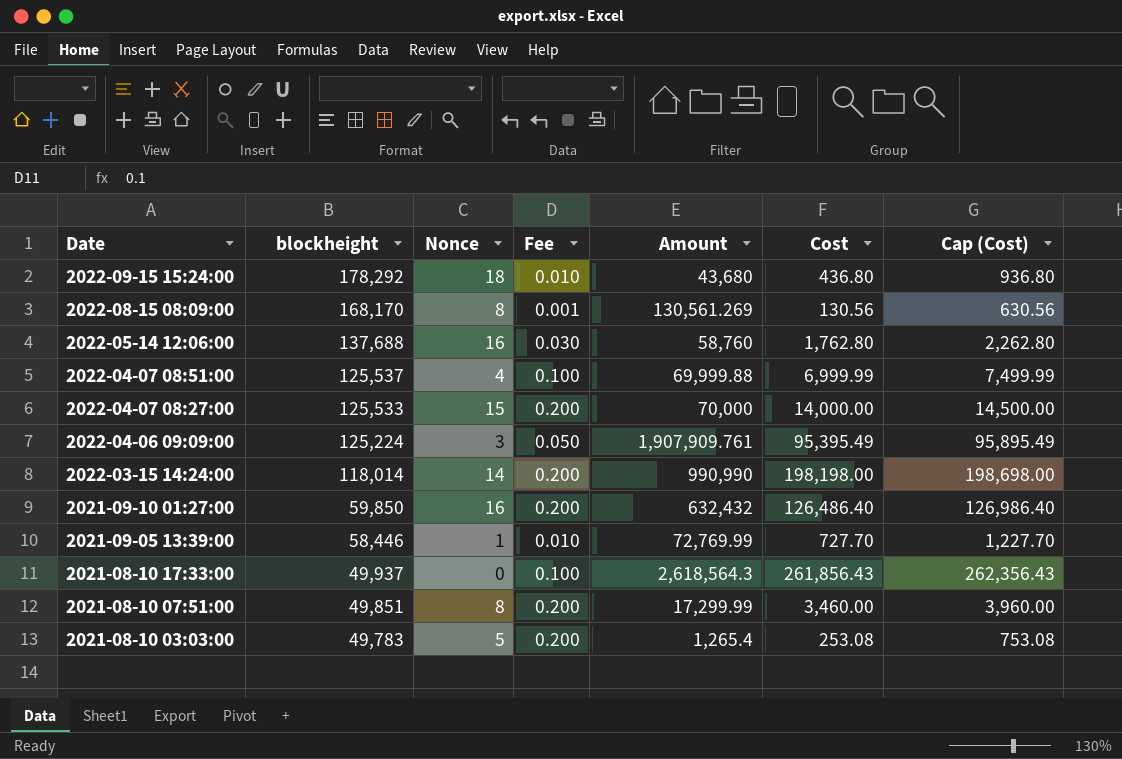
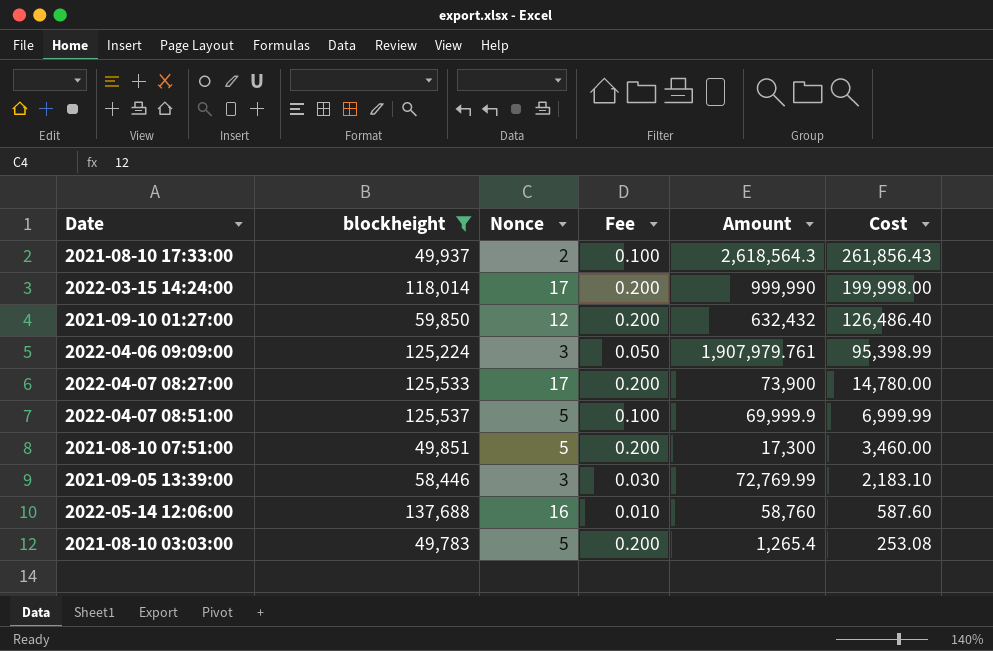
filter: none -> blockheight <= 137,688
row order: Date descending -> Cost descending
column Cap (Cost) | formula: [Cost] + 500 -> none
2021-08-10 17:33:00 | Nonce: 0 -> 2
2022-03-15 14:24:00 | Nonce: 14 -> 17
2022-03-15 14:24:00 | Amount: 990,990 -> 999,990
2022-03-15 14:24:00 | Cost: 198,198.00 -> 199,998.00
2021-09-10 01:27:00 | Nonce: 16 -> 12
2022-04-06 09:09:00 | Amount: 1,907,909.761 -> 1,907,979.761
2022-04-06 09:09:00 | Cost: 95,395.49 -> 95,398.99
2022-04-07 08:27:00 | Nonce: 15 -> 17
2022-04-07 08:27:00 | Amount: 70,000 -> 73,900
2022-04-07 08:27:00 | Cost: 14,000.00 -> 14,780.00
2022-04-07 08:51:00 | Nonce: 4 -> 5
2022-04-07 08:51:00 | Amount: 69,999.88 -> 69,999.9
2021-08-10 07:51:00 | Nonce: 8 -> 5
2021-08-10 07:51:00 | Amount: 17,299.99 -> 17,300
2021-09-05 13:39:00 | Nonce: 1 -> 3
2021-09-05 13:39:00 | Fee: 0.010 -> 0.030
2021-09-05 13:39:00 | Cost: 727.70 -> 2,183.10
2022-05-14 12:06:00 | Fee: 0.030 -> 0.010
2022-05-14 12:06:00 | Cost: 1,762.80 -> 587.60

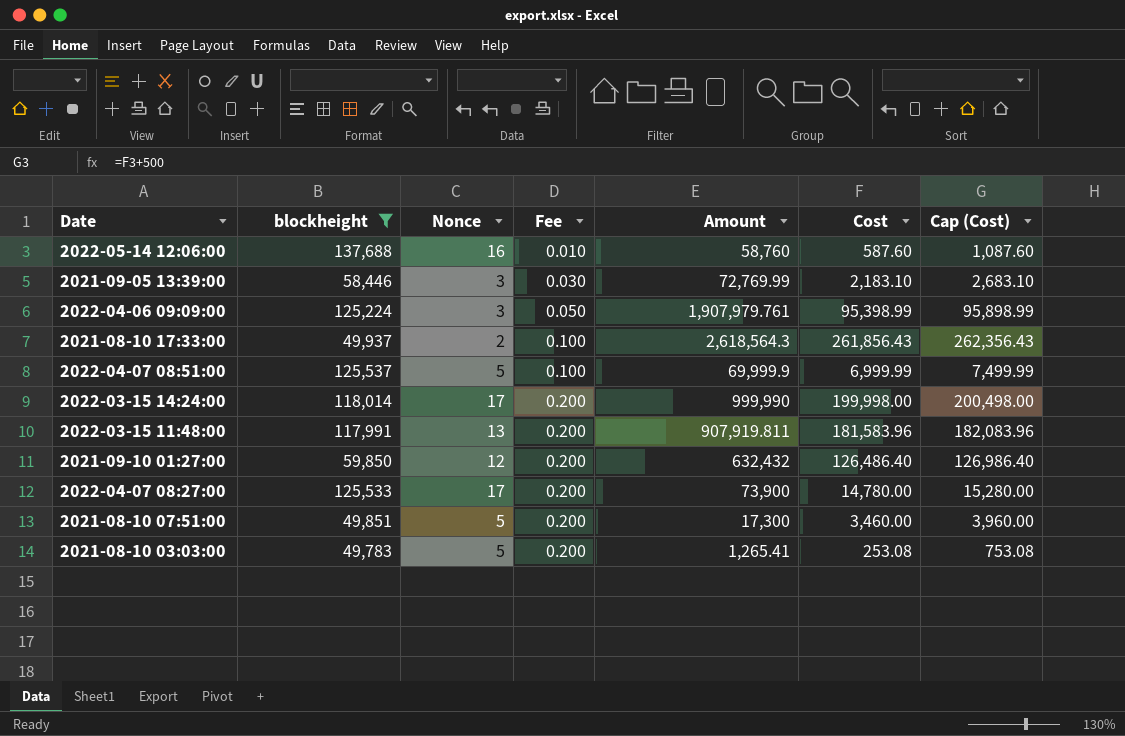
row order: Cost descending -> Fee ascending
column Cap (Cost) | formula: none -> [Cost] + 500
row 2022-03-15 11:48:00: none -> 117,991 | 13 | 0.200 | 907,919.811 | 181,583.96 | 182,083.96
2021-08-10 03:03:00 | Amount: 1,265.4 -> 1,265.41

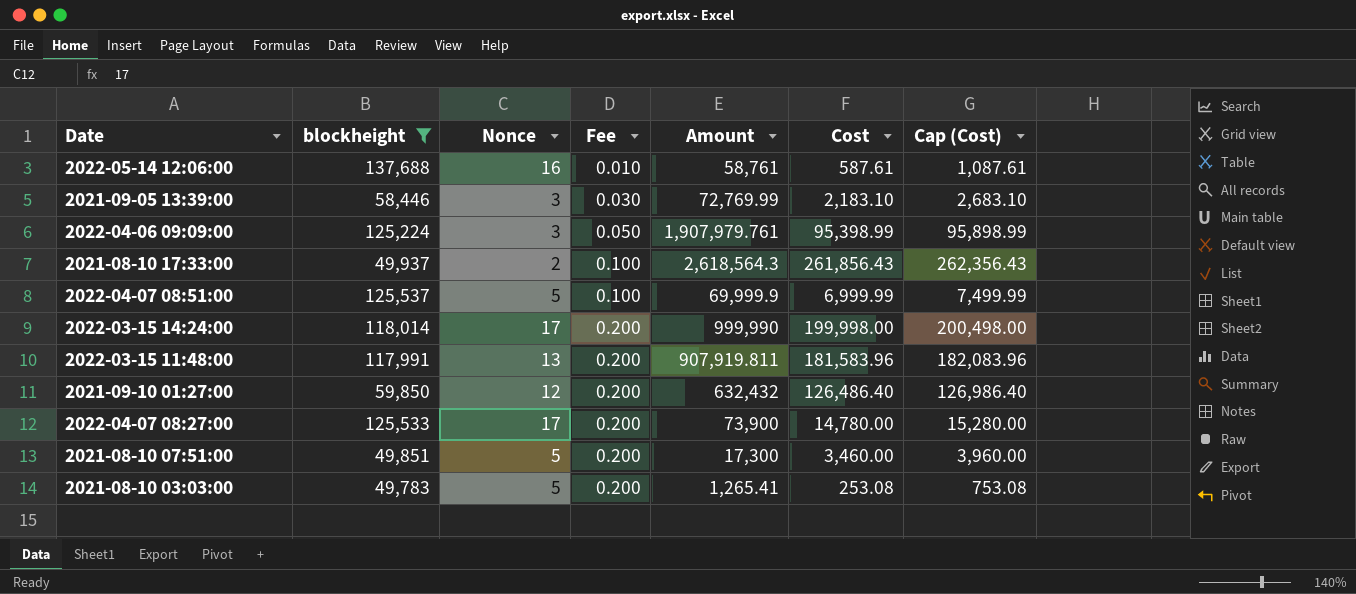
2022-05-14 12:06:00 | Amount: 58,760 -> 58,761
2022-05-14 12:06:00 | Cost: 587.60 -> 587.61
2022-05-14 12:06:00 | Cap (Cost): 1,087.60 -> 1,087.61

